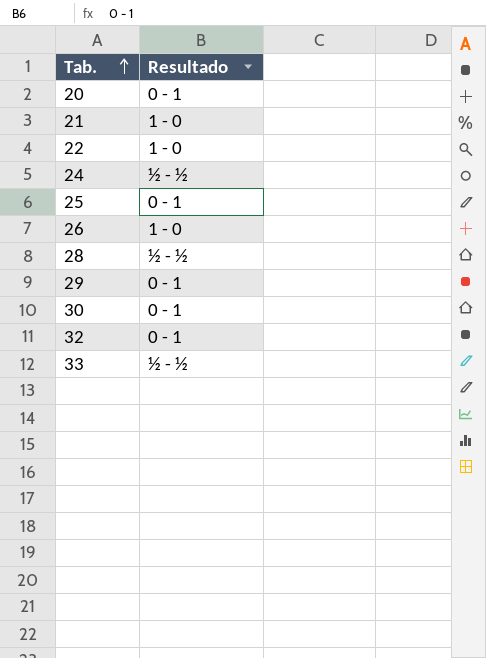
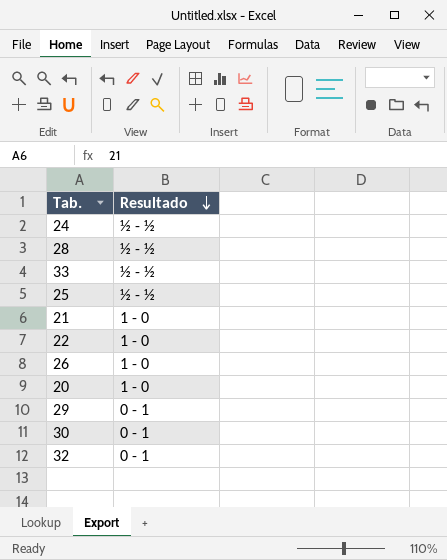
row order: Tab. ascending -> Resultado descending
25 | Resultado: 0 - 1 -> ½ - ½
20 | Resultado: 0 - 1 -> 1 - 0

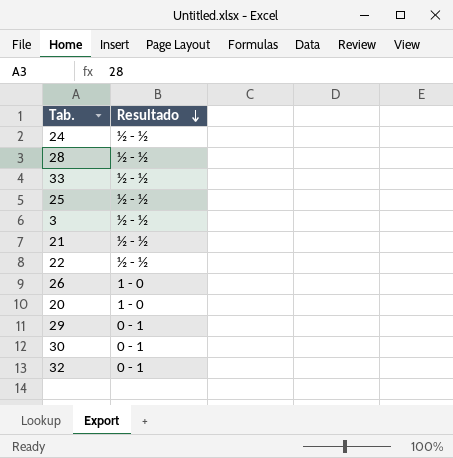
row 3: none -> ½ - ½
21 | Resultado: 1 - 0 -> ½ - ½
22 | Resultado: 1 - 0 -> ½ - ½

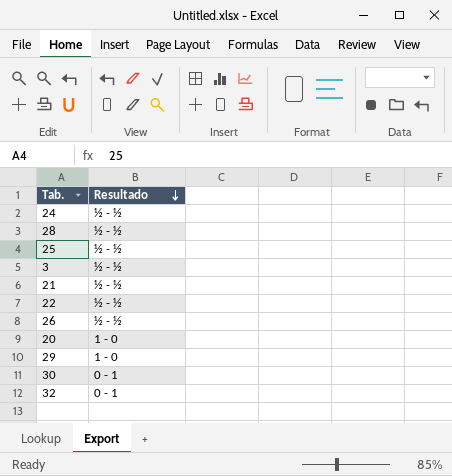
row 33: ½ - ½ -> none
26 | Resultado: 1 - 0 -> ½ - ½
29 | Resultado: 0 - 1 -> 1 - 0

